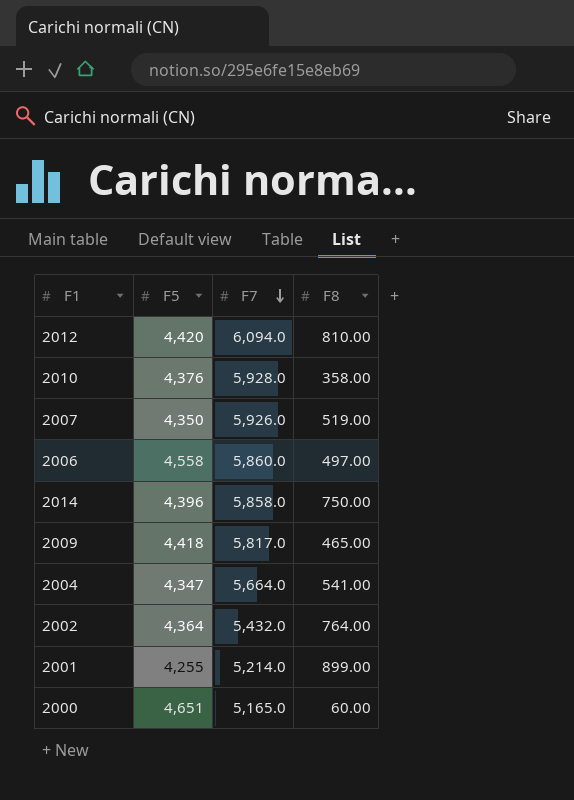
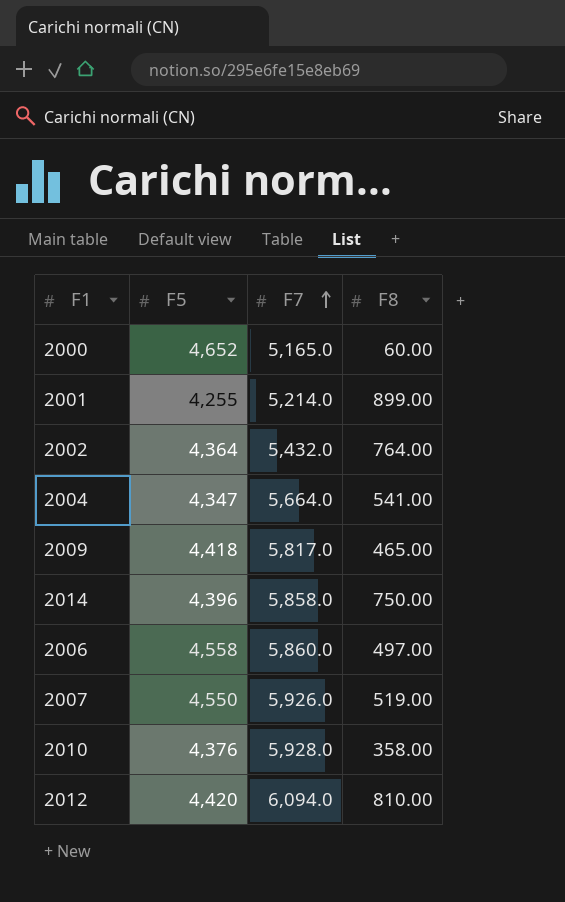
row order: F7 descending -> F7 ascending
2000 | F5: 4,651 -> 4,652
2007 | F5: 4,350 -> 4,550

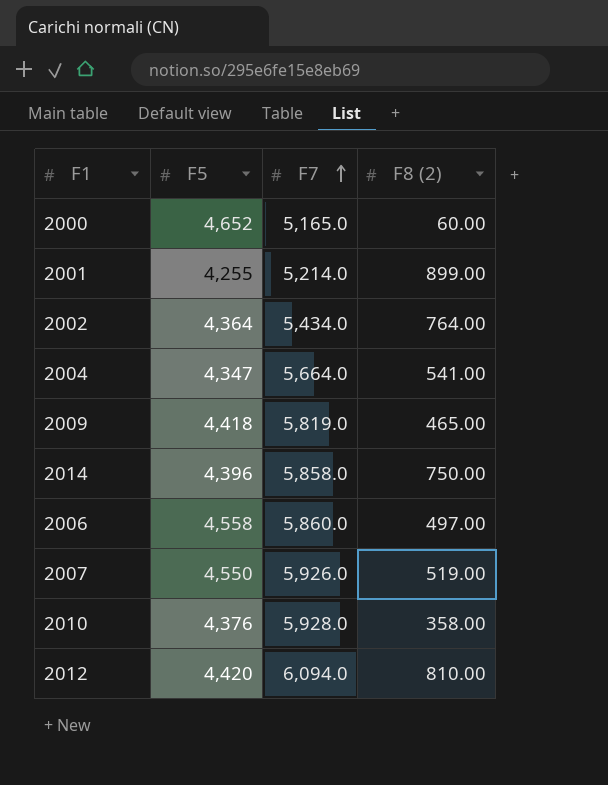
column name: F8 -> F8 (2)
2002 | F7: 5,432.0 -> 5,434.0
2009 | F7: 5,817.0 -> 5,819.0

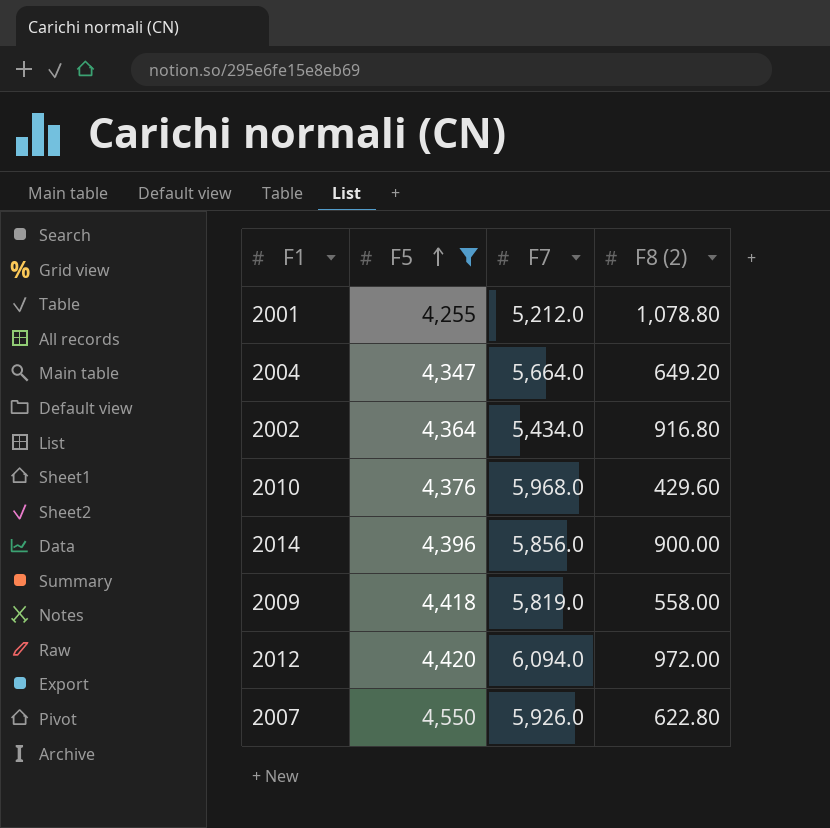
filter: none -> F5 <= 4,550
row order: F7 ascending -> F5 ascending
2001 | F7: 5,214.0 -> 5,212.0
2001 | F8 (2): 899.00 -> 1,078.80
2004 | F8 (2): 541.00 -> 649.20
2002 | F8 (2): 764.00 -> 916.80
2010 | F7: 5,928.0 -> 5,968.0
2010 | F8 (2): 358.00 -> 429.60
2014 | F7: 5,858.0 -> 5,856.0
2014 | F8 (2): 750.00 -> 900.00
2009 | F8 (2): 465.00 -> 558.00
2012 | F8 (2): 810.00 -> 972.00
2007 | F8 (2): 519.00 -> 622.80

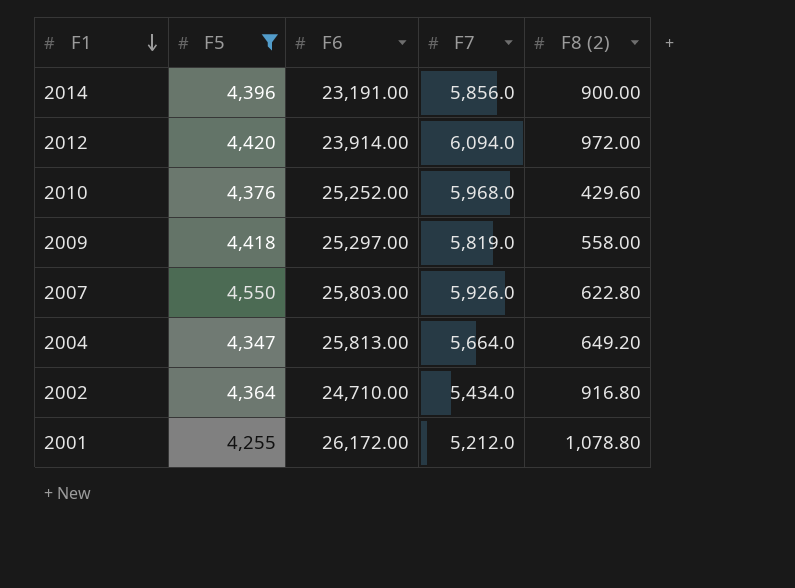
row order: F5 ascending -> F1 descending
column F6 | position: none -> 3

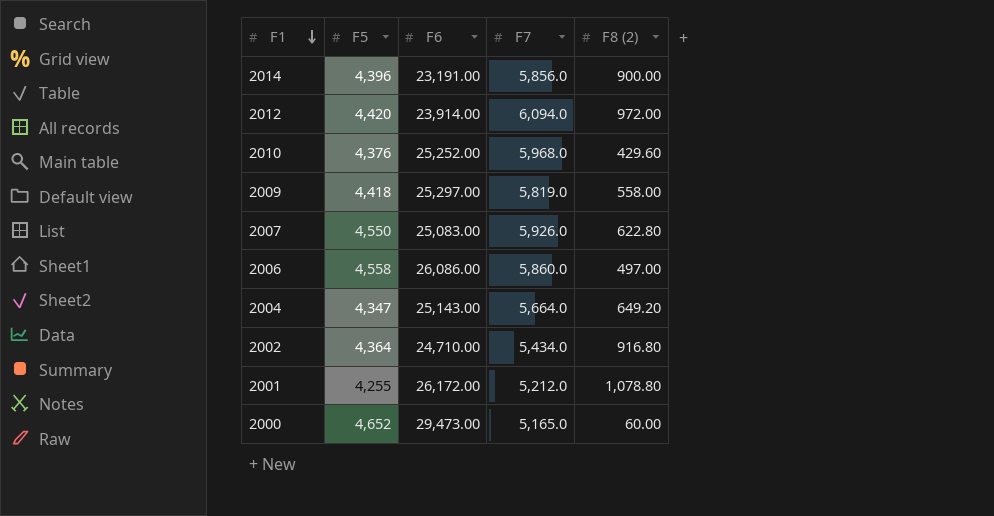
filter: F5 <= 4,550 -> none
2007 | F6: 25,803.00 -> 25,083.00
2004 | F6: 25,813.00 -> 25,143.00

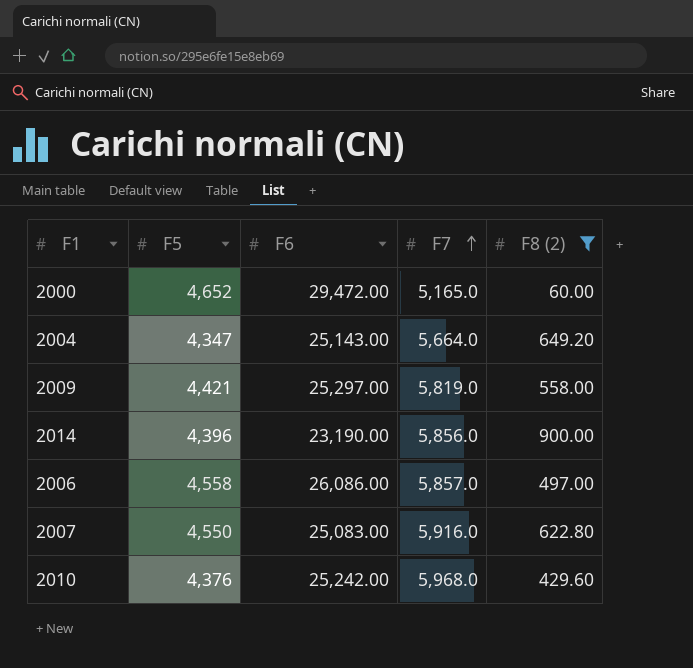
filter: none -> F8 (2) <= 900.00
row order: F1 descending -> F7 ascending
2000 | F6: 29,473.00 -> 29,472.00
2009 | F5: 4,418 -> 4,421
2014 | F6: 23,191.00 -> 23,190.00
2006 | F7: 5,860.0 -> 5,857.0
2007 | F7: 5,926.0 -> 5,916.0
2010 | F6: 25,252.00 -> 25,242.00

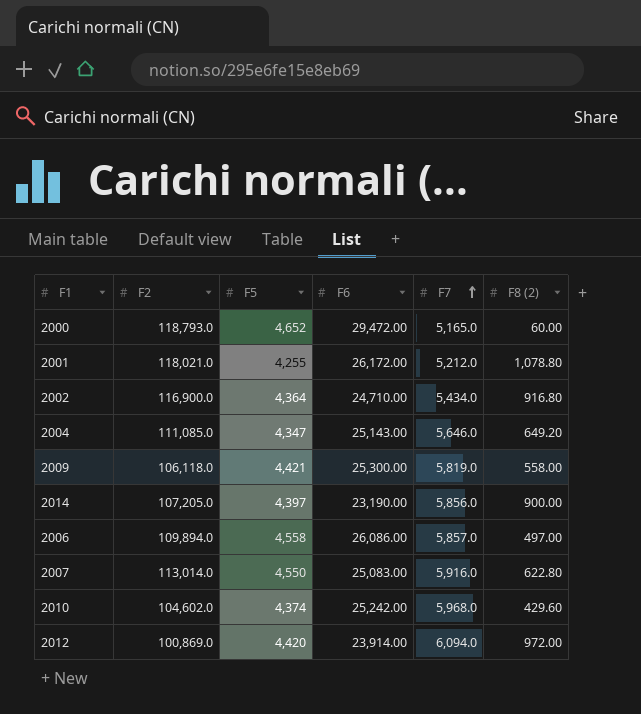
filter: F8 (2) <= 900.00 -> none
column F2 | position: none -> 2
2004 | F7: 5,664.0 -> 5,646.0
2009 | F6: 25,297.00 -> 25,300.00
2014 | F5: 4,396 -> 4,397
2010 | F5: 4,376 -> 4,374

